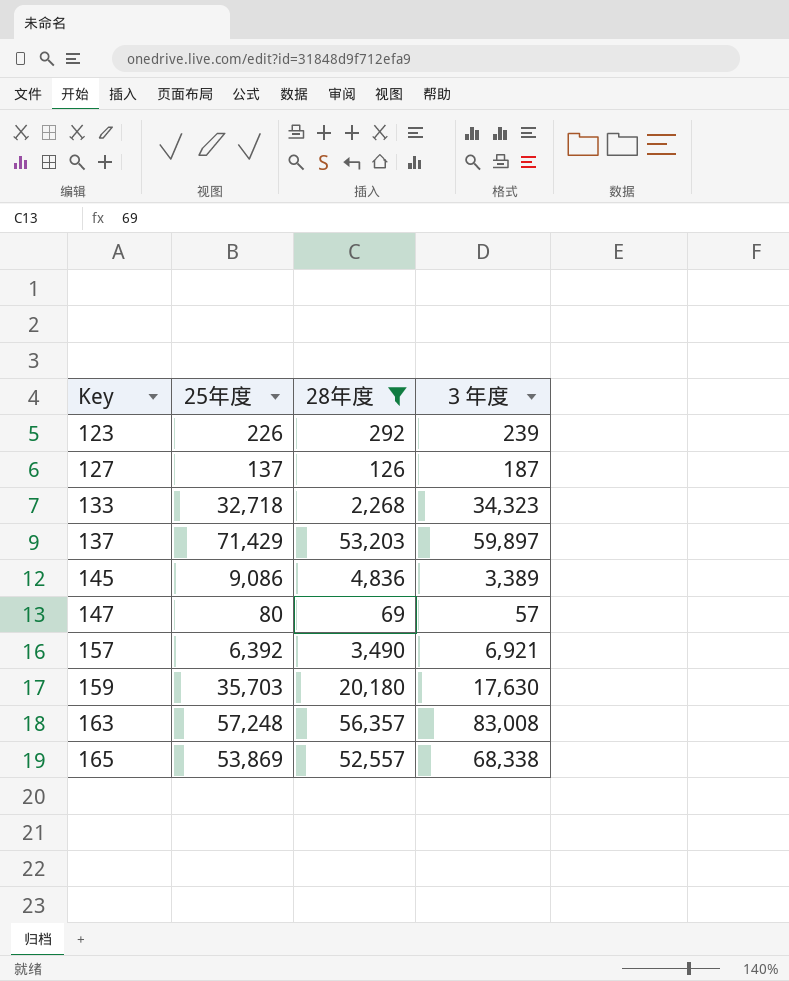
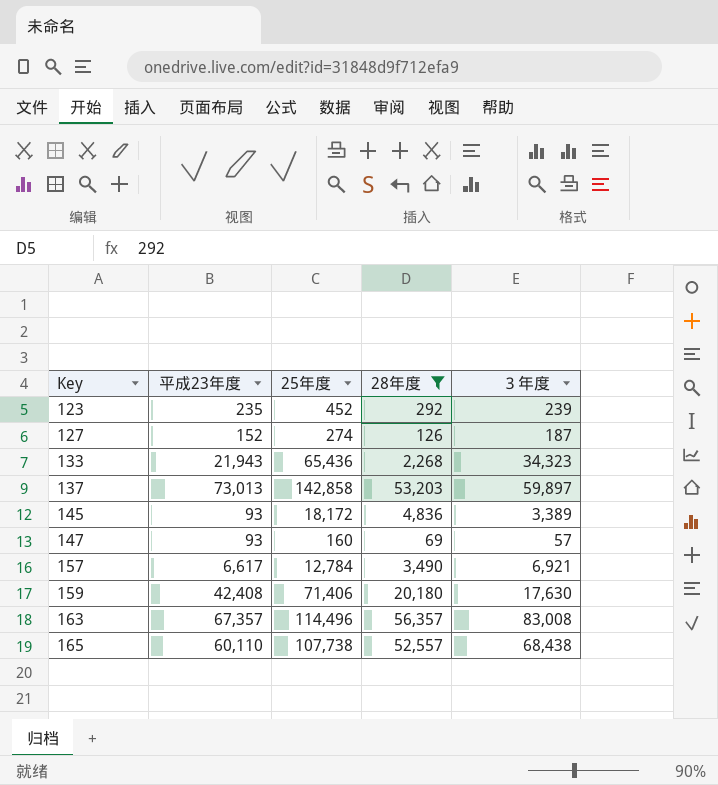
column 平成23年度 | position: none -> 2
123 | 25年度: 226 -> 452
127 | 25年度: 137 -> 274
133 | 25年度: 32,718 -> 65,436
137 | 25年度: 71,429 -> 142,858
145 | 25年度: 9,086 -> 18,172
147 | 25年度: 80 -> 160
157 | 25年度: 6,392 -> 12,784
159 | 25年度: 35,703 -> 71,406
163 | 25年度: 57,248 -> 114,496
165 | 25年度: 53,869 -> 107,738
165 | ３年度: 68,338 -> 68,438

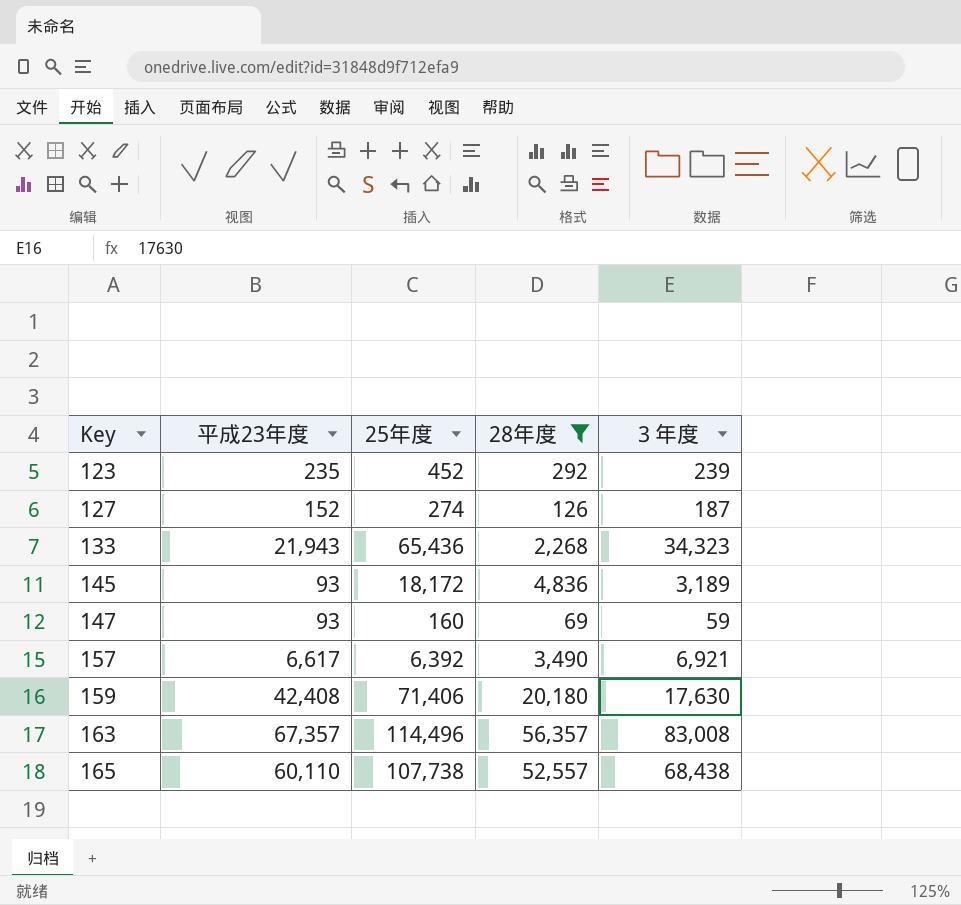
row 137: 73,013 | 142,858 | 53,203 | 59,897 -> none
145 | ３年度: 3,389 -> 3,189
147 | ３年度: 57 -> 59
157 | 25年度: 12,784 -> 6,392

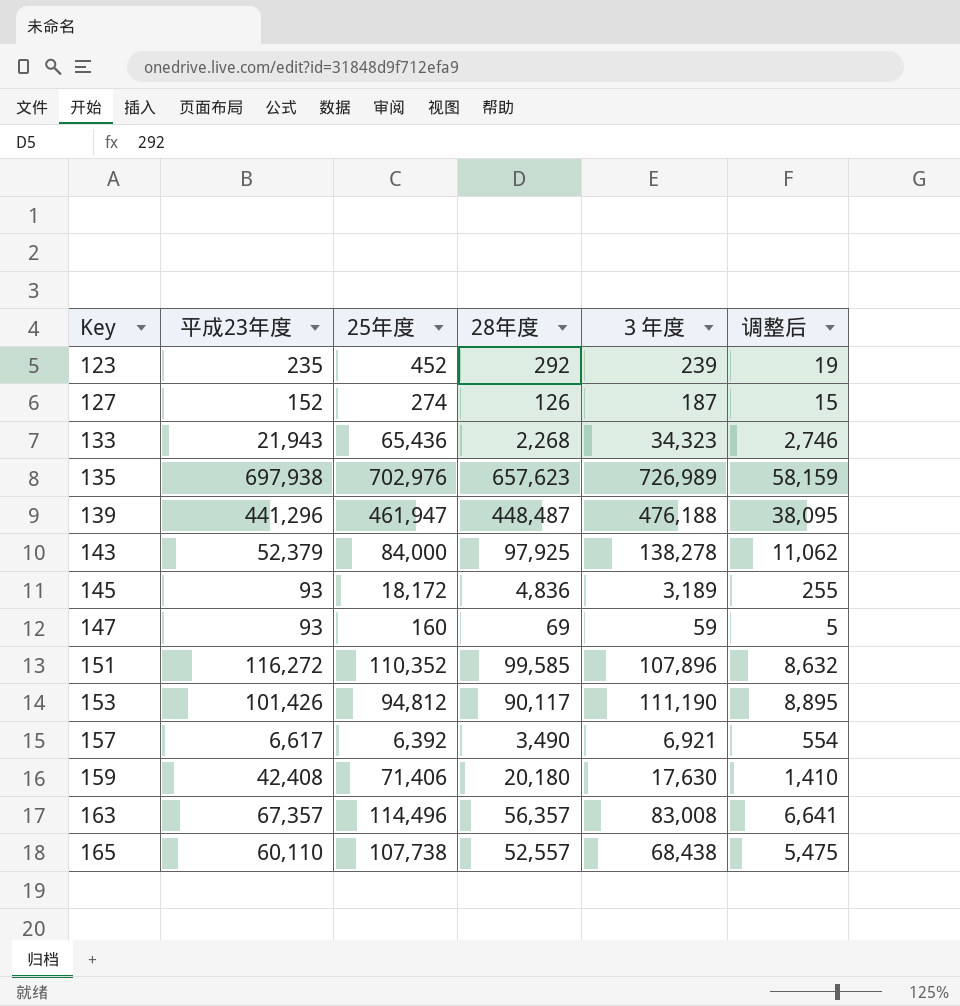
filter: 28年度 <= 56,357 -> none
column 调整后 | formula: none -> [３年度] * 0.08

